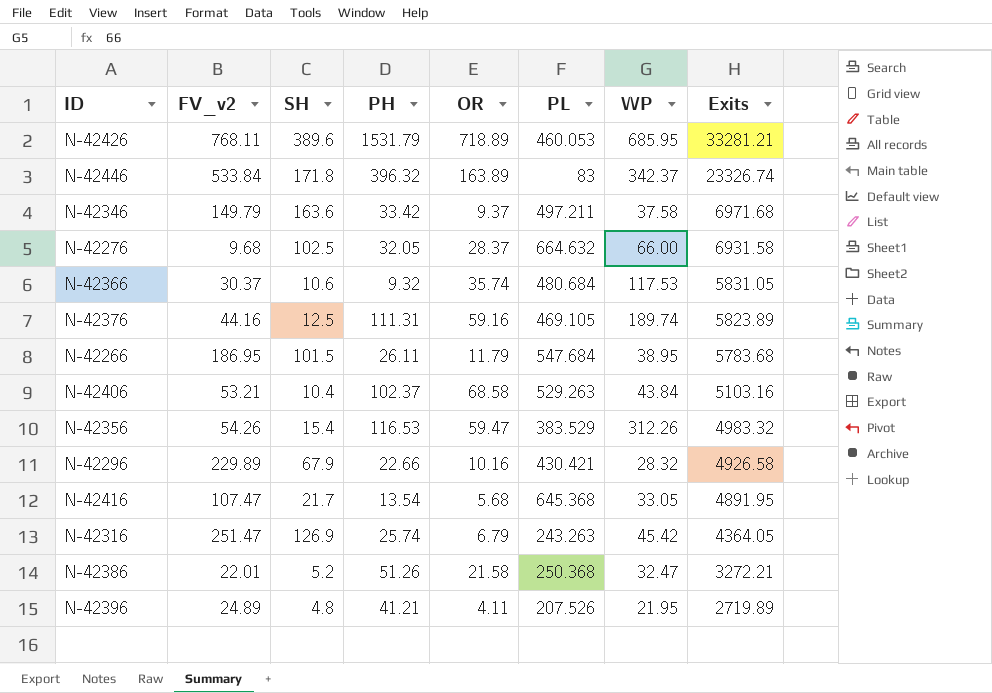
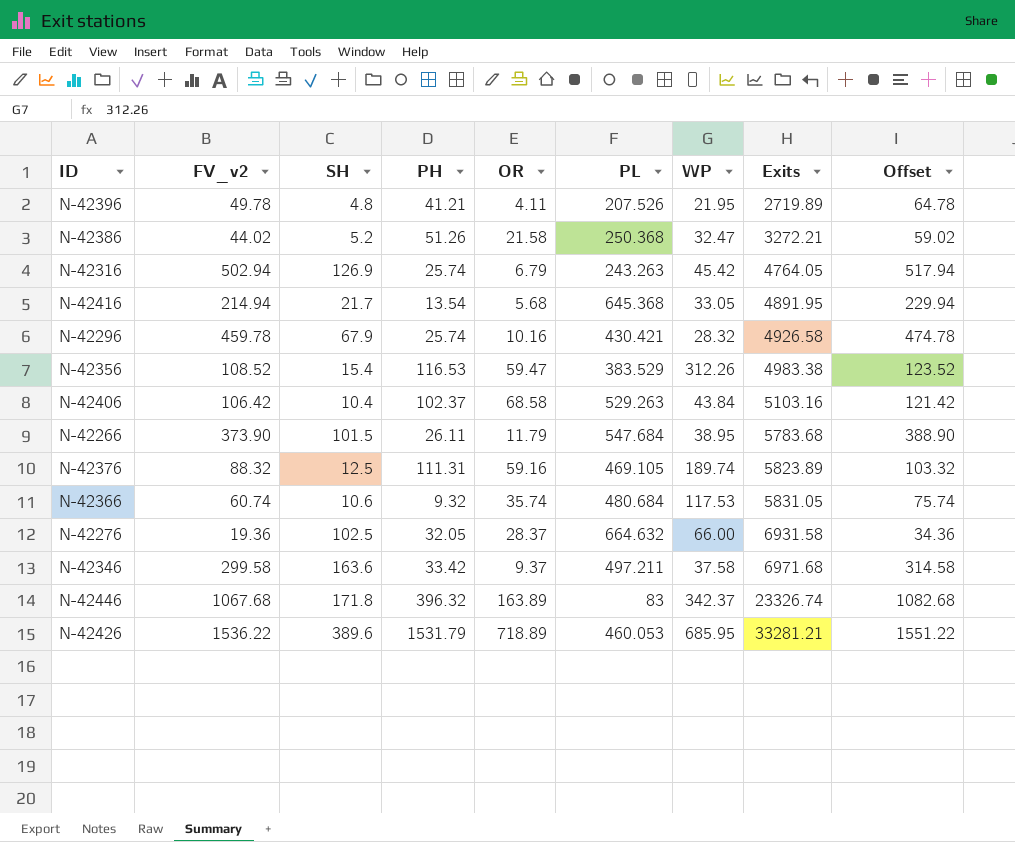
row order: Exits descending -> Exits ascending
column Offset | formula: none -> [FV_v2] + 15
N-42396 | FV_v2: 24.89 -> 49.78
N-42386 | FV_v2: 22.01 -> 44.02
N-42316 | FV_v2: 251.47 -> 502.94
N-42316 | Exits: 4364.05 -> 4764.05
N-42416 | FV_v2: 107.47 -> 214.94
N-42296 | FV_v2: 229.89 -> 459.78
N-42296 | PH: 22.66 -> 25.74
N-42356 | FV_v2: 54.26 -> 108.52
N-42356 | Exits: 4983.32 -> 4983.38
N-42406 | FV_v2: 53.21 -> 106.42
N-42266 | FV_v2: 186.95 -> 373.90
N-42376 | FV_v2: 44.16 -> 88.32
N-42366 | FV_v2: 30.37 -> 60.74
N-42276 | FV_v2: 9.68 -> 19.36
N-42346 | FV_v2: 149.79 -> 299.58
N-42446 | FV_v2: 533.84 -> 1067.68
N-42426 | FV_v2: 768.11 -> 1536.22

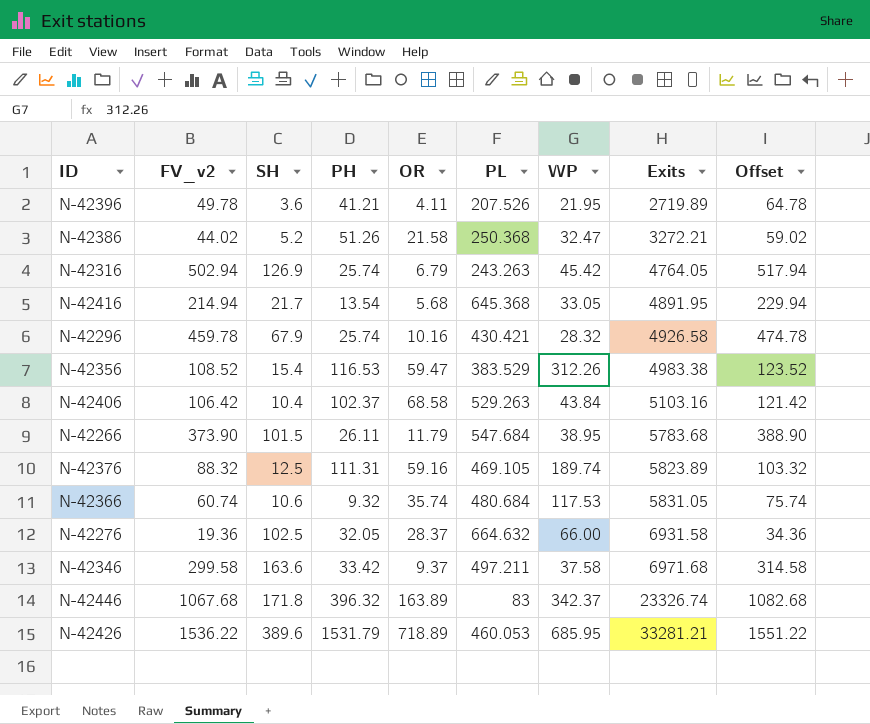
N-42396 | SH: 4.8 -> 3.6

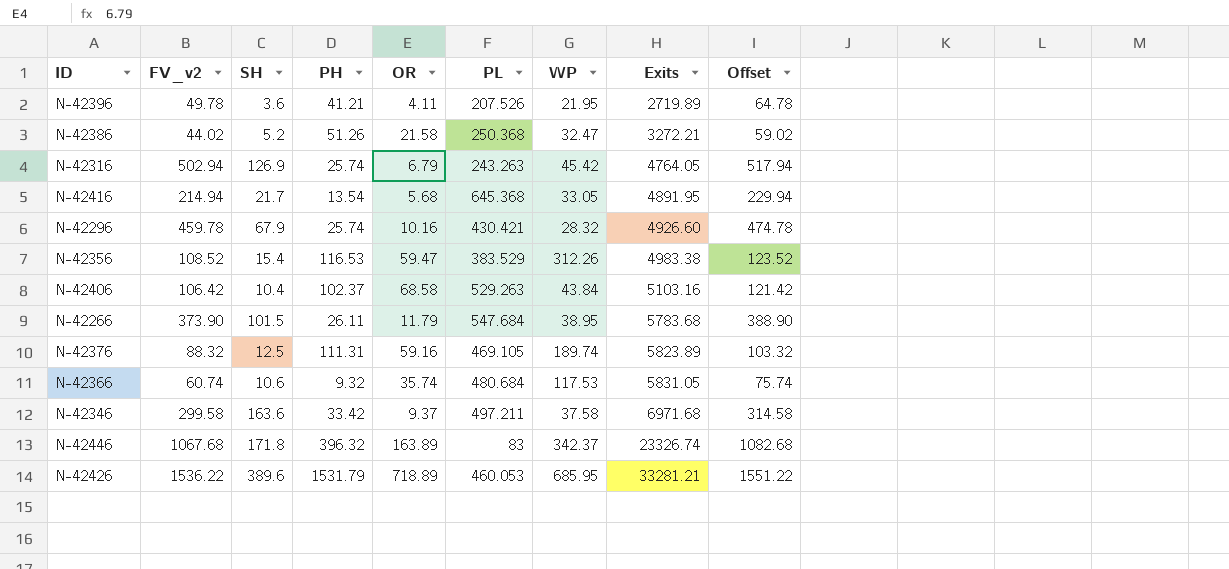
row N-42276: 19.36 | 102.5 | 32.05 | 28.37 | 664.632 | 66.00 | 6931.58 | 34.36 -> none
N-42296 | Exits: 4926.58 -> 4926.60

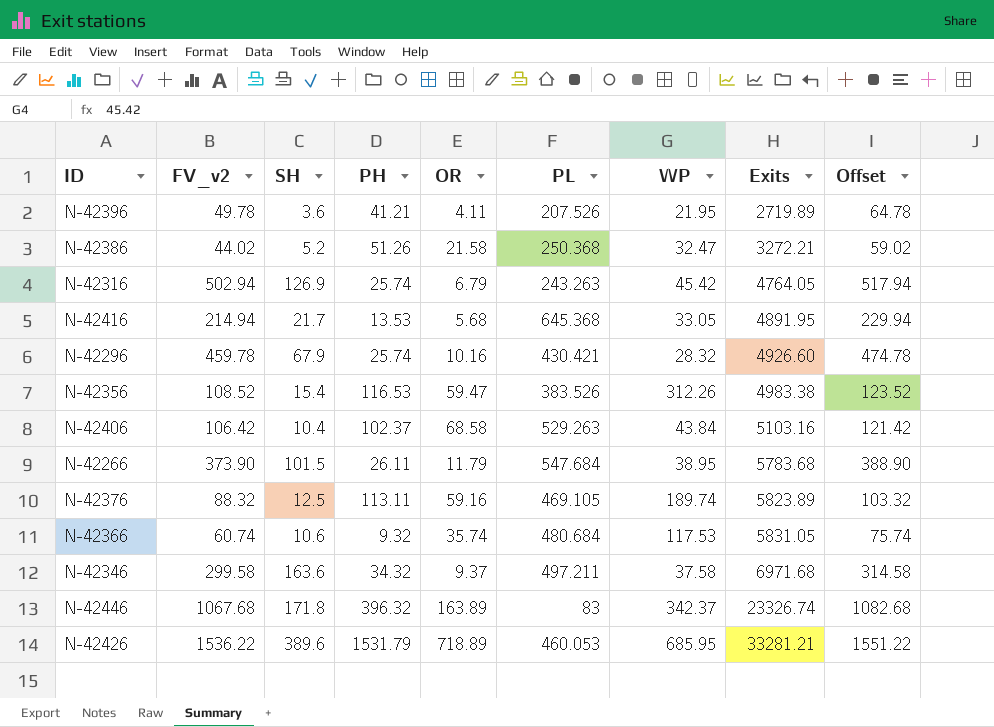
N-42416 | PH: 13.54 -> 13.53
N-42356 | PL: 383.529 -> 383.526
N-42376 | PH: 111.31 -> 113.11
N-42346 | PH: 33.42 -> 34.32

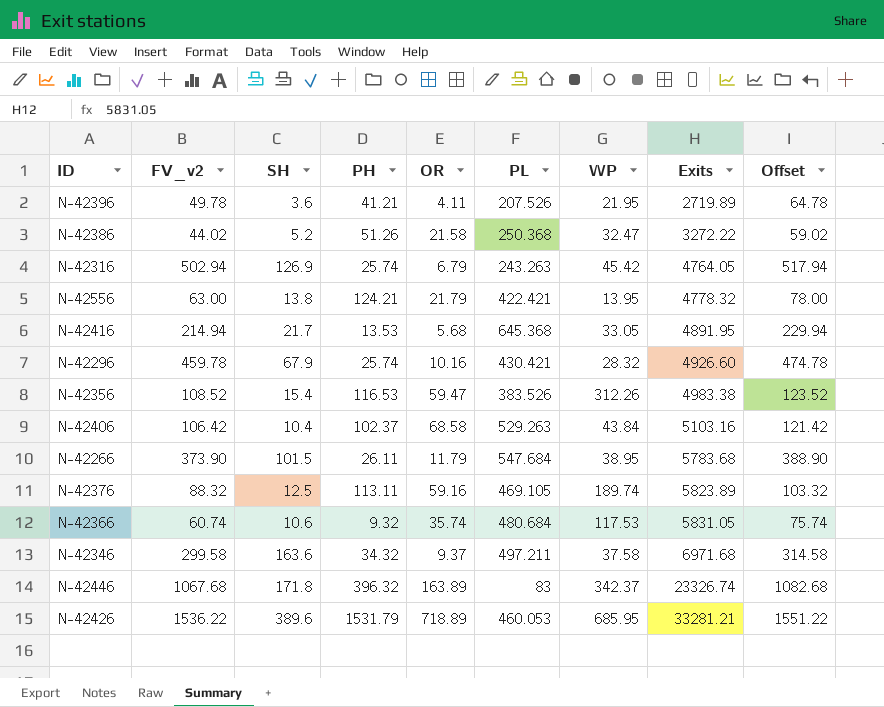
N-42386 | Exits: 3272.21 -> 3272.22
row N-42556: none -> 63.00 | 13.8 | 124.21 | 21.79 | 422.421 | 13.95 | 4778.32 | 78.00

